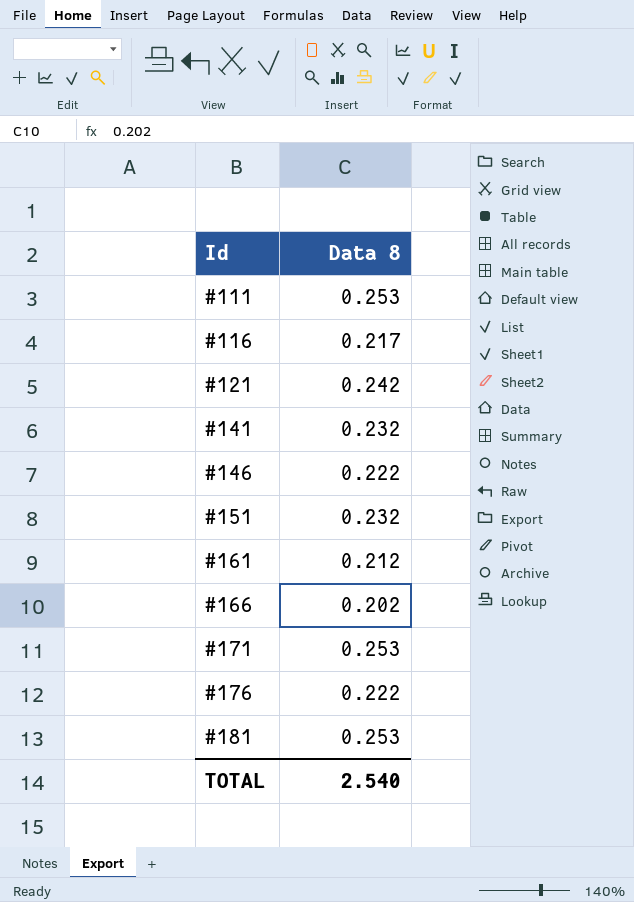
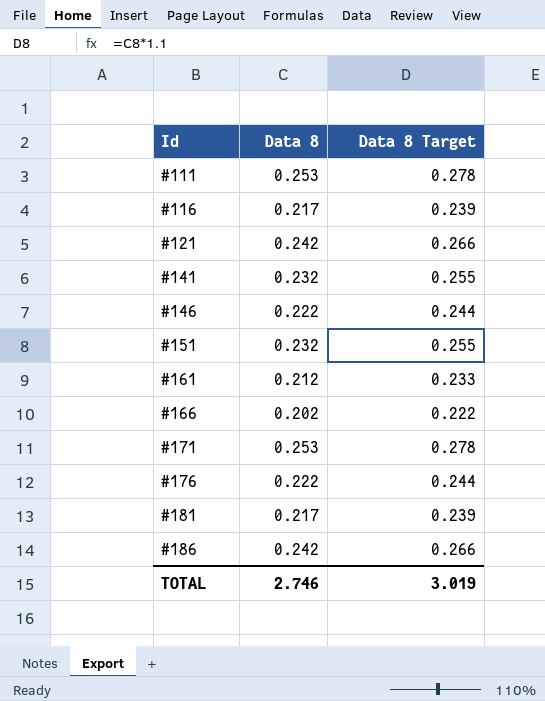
column Data 8 Target | formula: none -> [Data 8] * 1.1
#181 | Data 8: 0.253 -> 0.217
row #186: none -> 0.242 | 0.266
TOTAL | Data 8: 2.540 -> 2.746

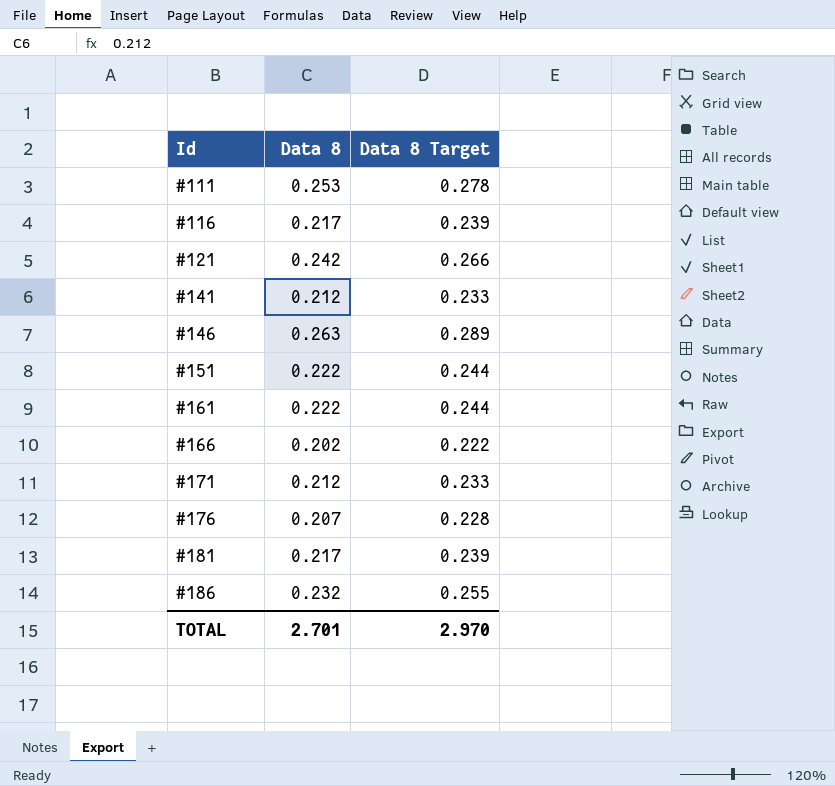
#141 | Data 8: 0.232 -> 0.212
#141 | Data 8 Target: 0.255 -> 0.233
#146 | Data 8: 0.222 -> 0.263
#146 | Data 8 Target: 0.244 -> 0.289
#151 | Data 8: 0.232 -> 0.222
#151 | Data 8 Target: 0.255 -> 0.244
#161 | Data 8: 0.212 -> 0.222
#161 | Data 8 Target: 0.233 -> 0.244
#171 | Data 8: 0.253 -> 0.212
#171 | Data 8 Target: 0.278 -> 0.233
#176 | Data 8: 0.222 -> 0.207
#176 | Data 8 Target: 0.244 -> 0.228
#186 | Data 8: 0.242 -> 0.232
#186 | Data 8 Target: 0.266 -> 0.255
TOTAL | Data 8: 2.746 -> 2.701
TOTAL | Data 8 Target: 3.019 -> 2.970

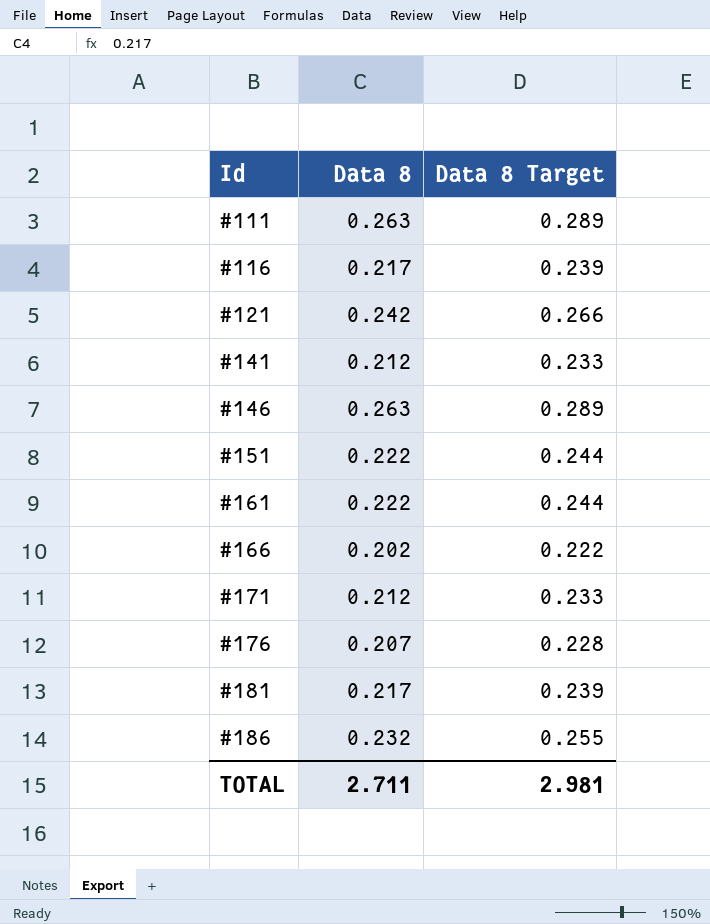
#111 | Data 8: 0.253 -> 0.263
#111 | Data 8 Target: 0.278 -> 0.289
TOTAL | Data 8: 2.701 -> 2.711
TOTAL | Data 8 Target: 2.970 -> 2.981

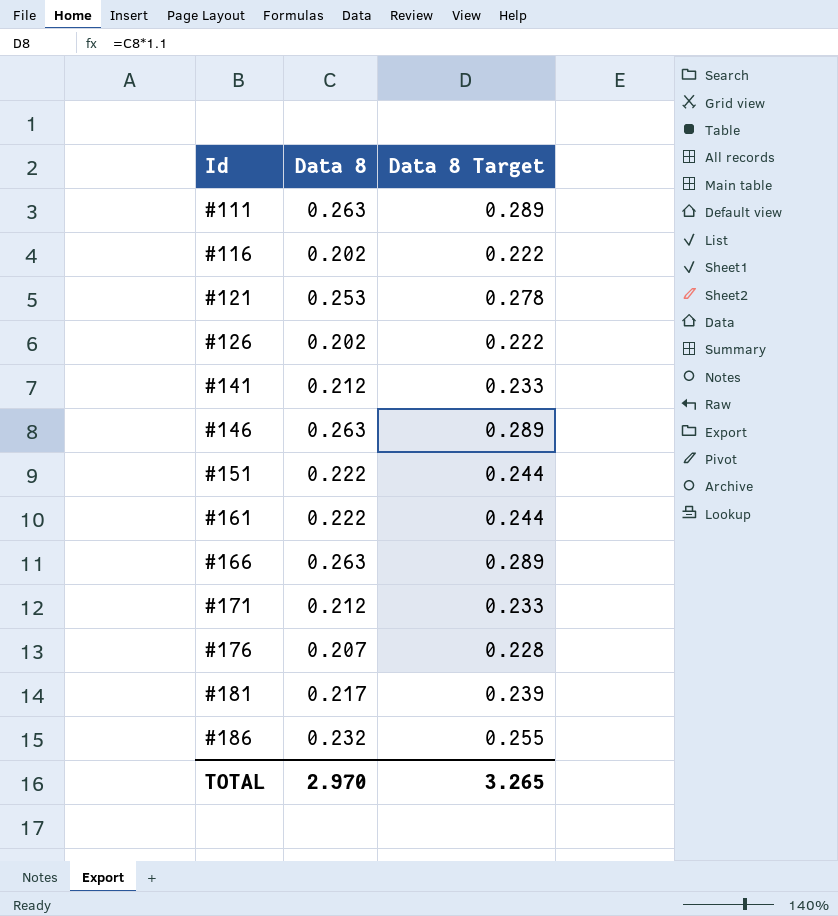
#116 | Data 8: 0.217 -> 0.202
#116 | Data 8 Target: 0.239 -> 0.222
#121 | Data 8: 0.242 -> 0.253
#121 | Data 8 Target: 0.266 -> 0.278
row #126: none -> 0.202 | 0.222
#166 | Data 8: 0.202 -> 0.263
#166 | Data 8 Target: 0.222 -> 0.289
TOTAL | Data 8: 2.711 -> 2.970
TOTAL | Data 8 Target: 2.981 -> 3.265

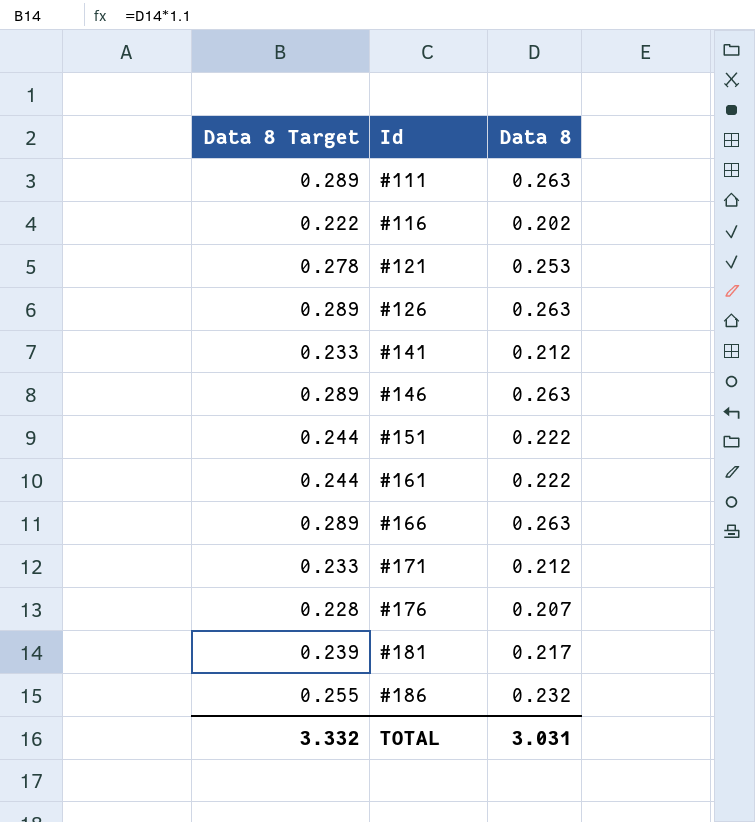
column Data 8 Target | position: 3 -> 1
#126 | Data 8 Target: 0.222 -> 0.289
#126 | Data 8: 0.202 -> 0.263
TOTAL | Data 8 Target: 3.265 -> 3.332
TOTAL | Data 8: 2.970 -> 3.031

